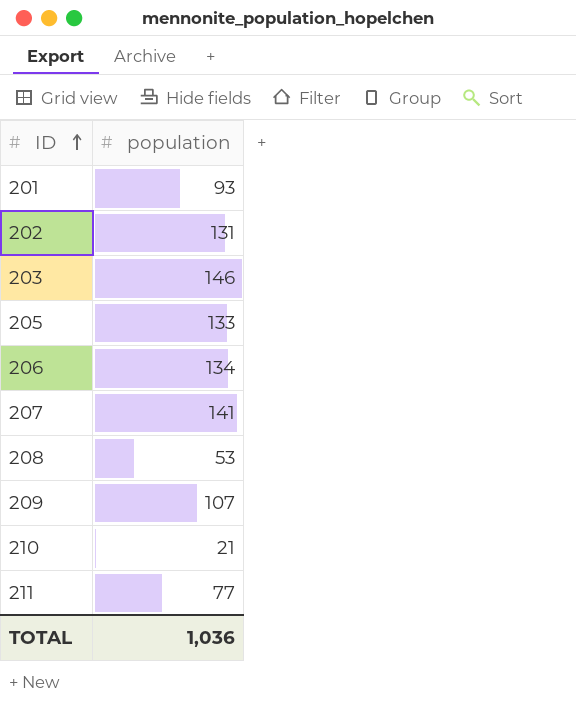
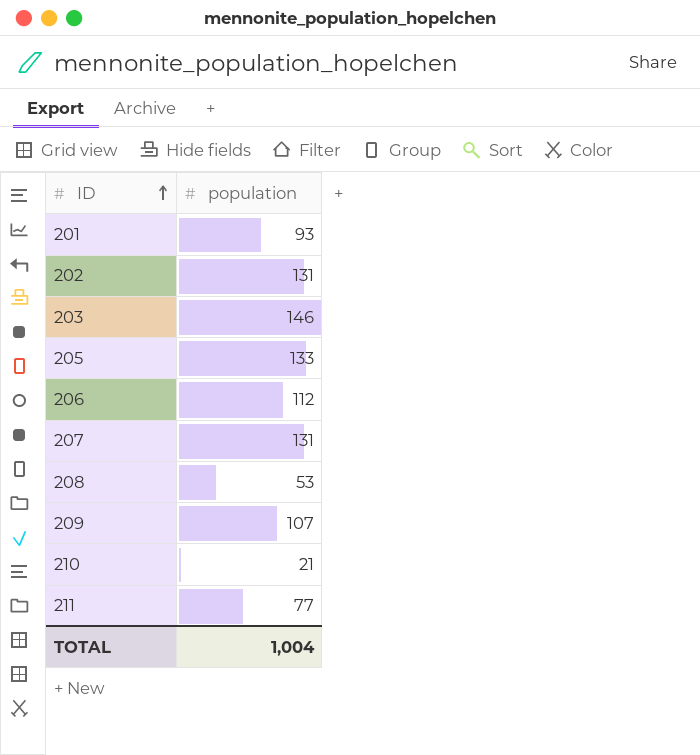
206 | population: 134 -> 112
207 | population: 141 -> 131
TOTAL | population: 1,036 -> 1,004

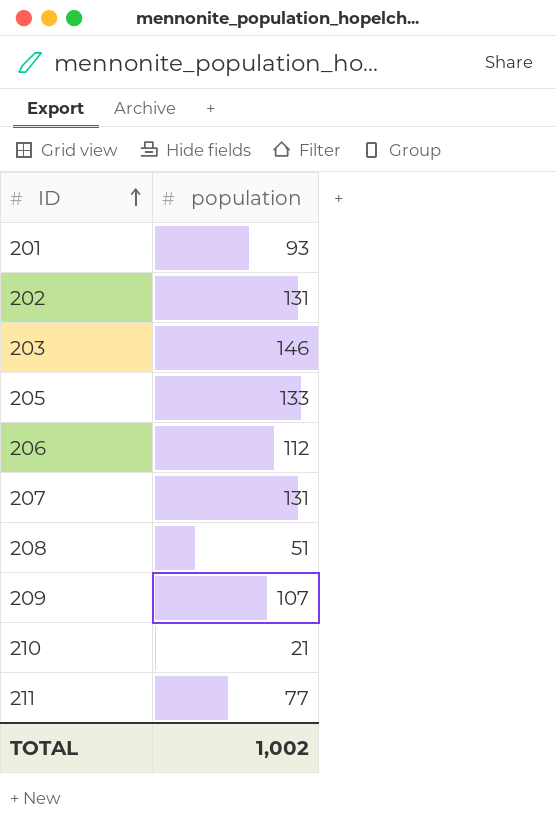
208 | population: 53 -> 51
TOTAL | population: 1,004 -> 1,002

